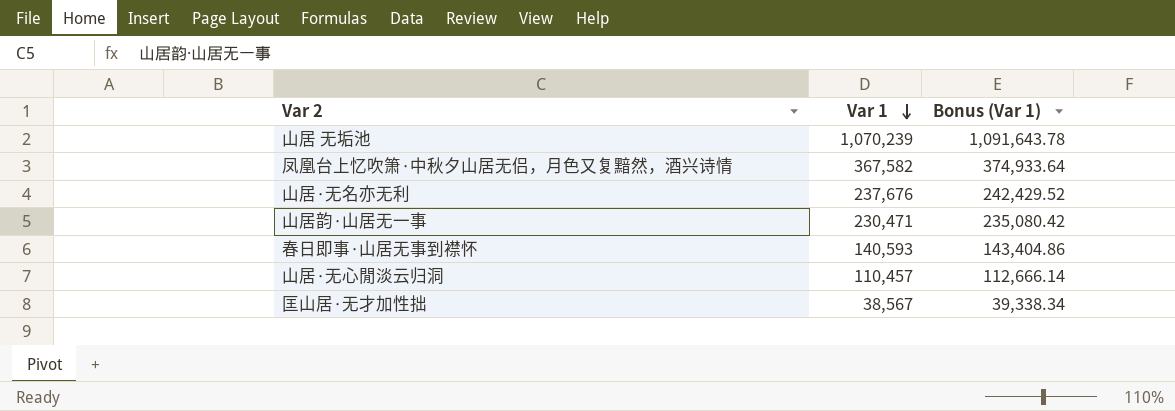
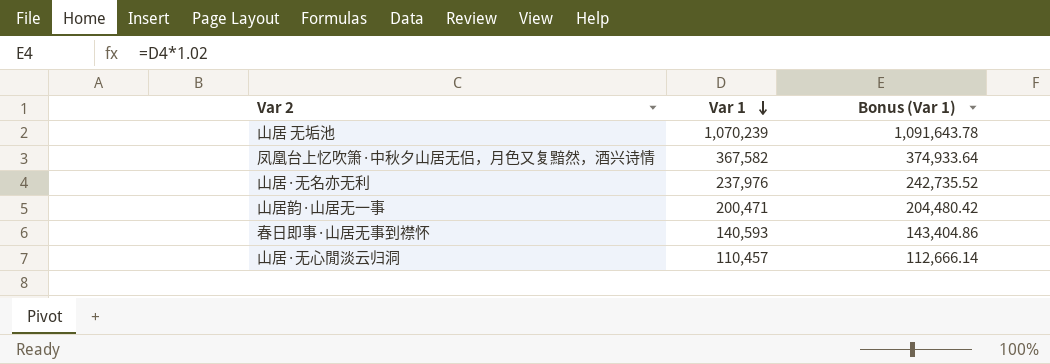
row 匡山居·无才加性拙: 38,567 | 39,338.34 -> none
山居·无名亦无利 | Var 1: 237,676 -> 237,976
山居·无名亦无利 | Bonus (Var 1): 242,429.52 -> 242,735.52
山居韵·山居无一事 | Var 1: 230,471 -> 200,471
山居韵·山居无一事 | Bonus (Var 1): 235,080.42 -> 204,480.42

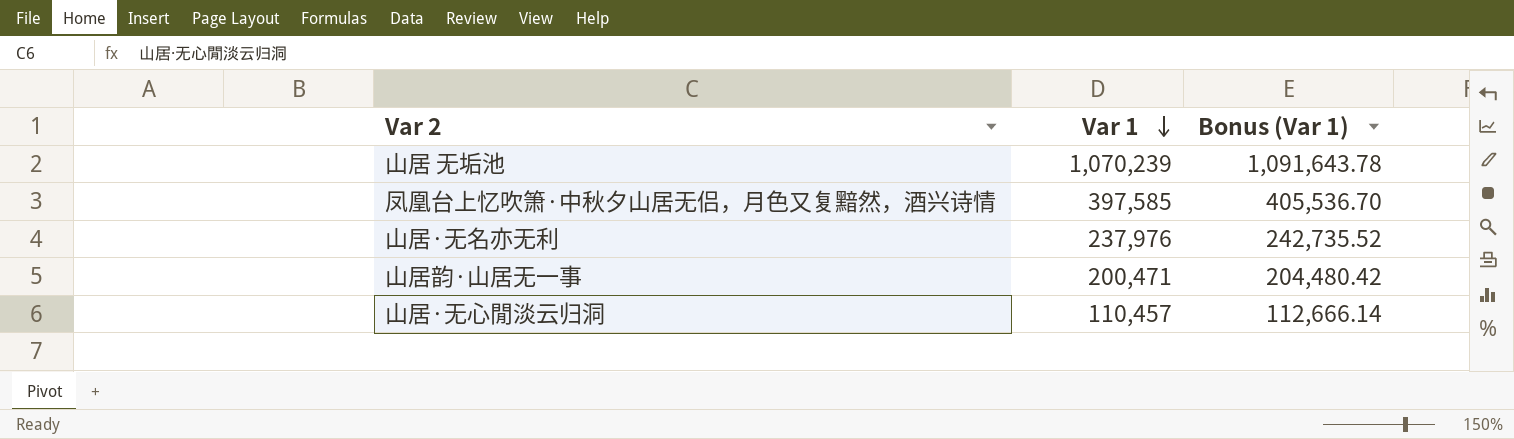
row 春日即事·山居无事到襟怀: 140,593 | 143,404.86 -> none
凤凰台上忆吹箫·中秋夕山居无侣，月色又复黯然，酒兴诗情 | Var 1: 367,582 -> 397,585
凤凰台上忆吹箫·中秋夕山居无侣，月色又复黯然，酒兴诗情 | Bonus (Var 1): 374,933.64 -> 405,536.70

